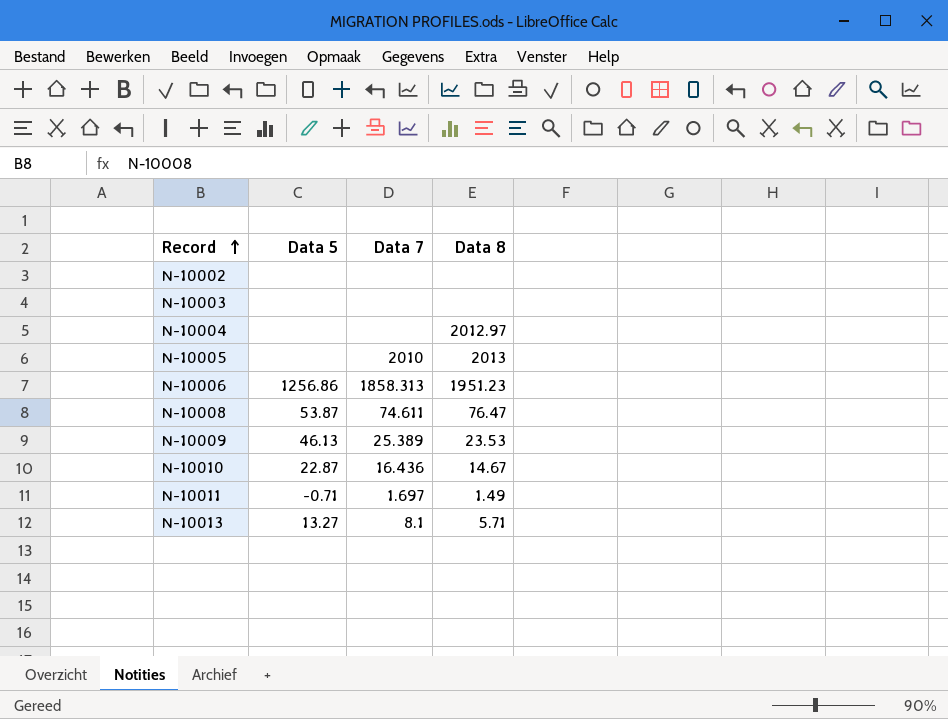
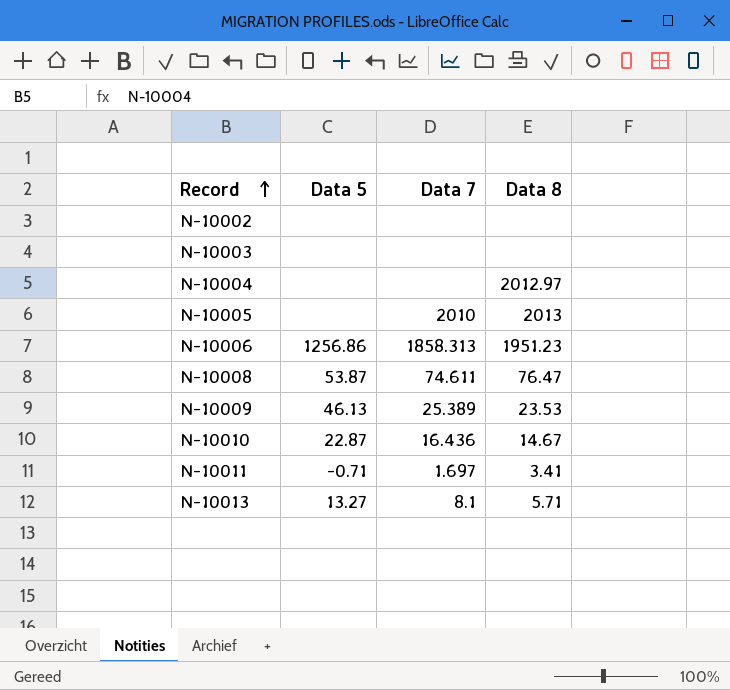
N-10011 | Data 8: 1.49 -> 3.41

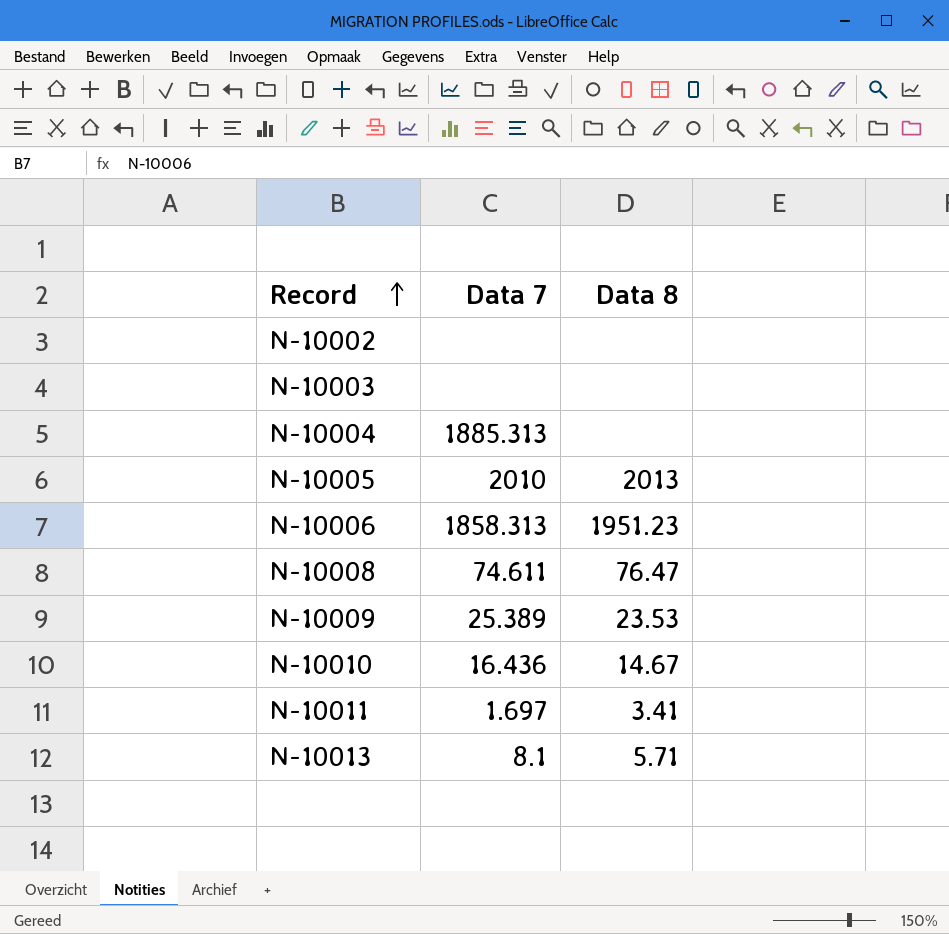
column Data 5 | position: 2 -> none
N-10004 | Data 7: none -> 1885.313
N-10004 | Data 8: 2012.97 -> none

